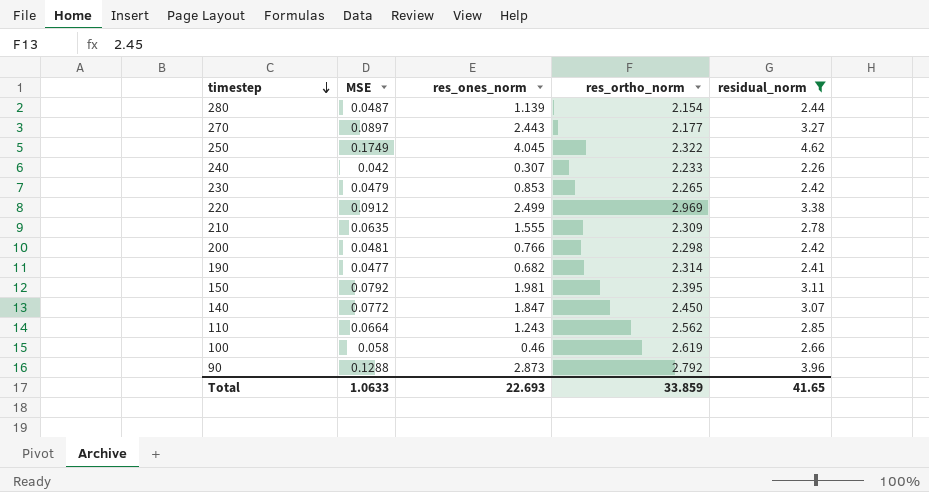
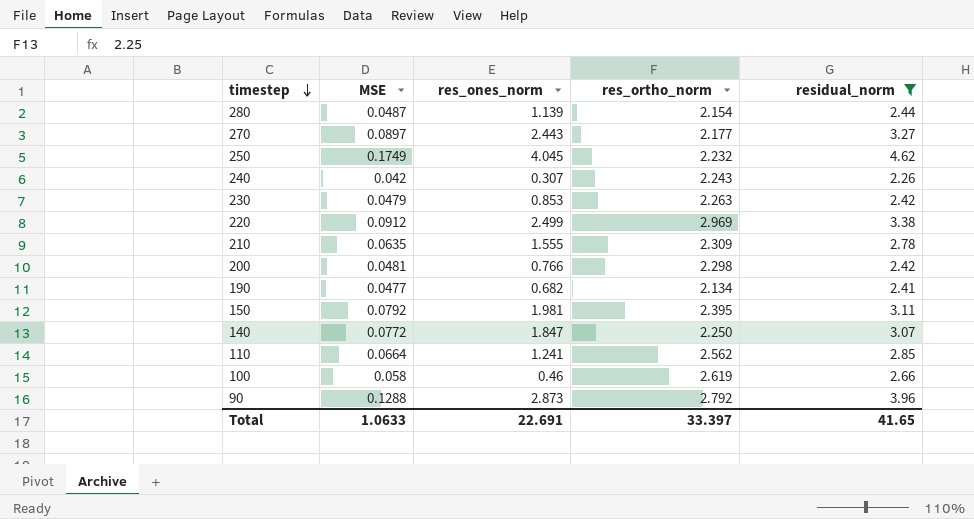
250 | res_ortho_norm: 2.322 -> 2.232
240 | res_ortho_norm: 2.233 -> 2.243
230 | res_ortho_norm: 2.265 -> 2.263
190 | res_ortho_norm: 2.314 -> 2.134
140 | res_ortho_norm: 2.450 -> 2.250
110 | res_ones_norm: 1.243 -> 1.241
Total | res_ones_norm: 22.693 -> 22.691
Total | res_ortho_norm: 33.859 -> 33.397

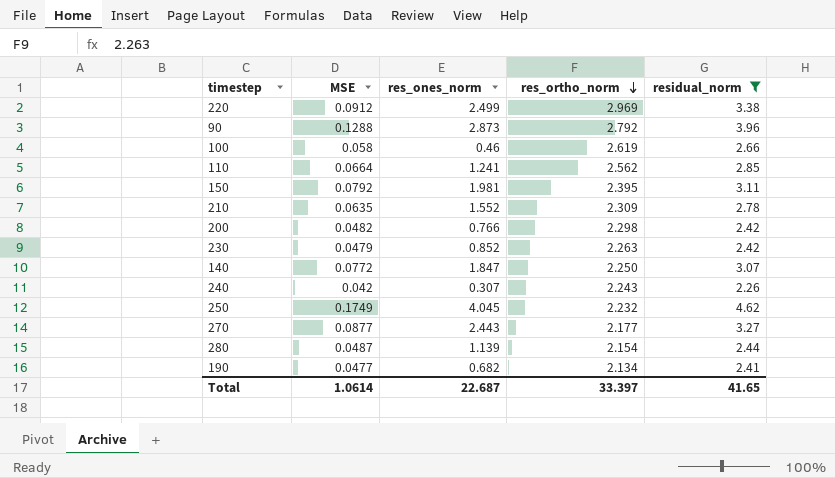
row order: timestep descending -> res_ortho_norm descending
210 | res_ones_norm: 1.555 -> 1.552
200 | MSE: 0.0481 -> 0.0482
230 | res_ones_norm: 0.853 -> 0.852
270 | MSE: 0.0897 -> 0.0877
Total | MSE: 1.0633 -> 1.0614
Total | res_ones_norm: 22.691 -> 22.687

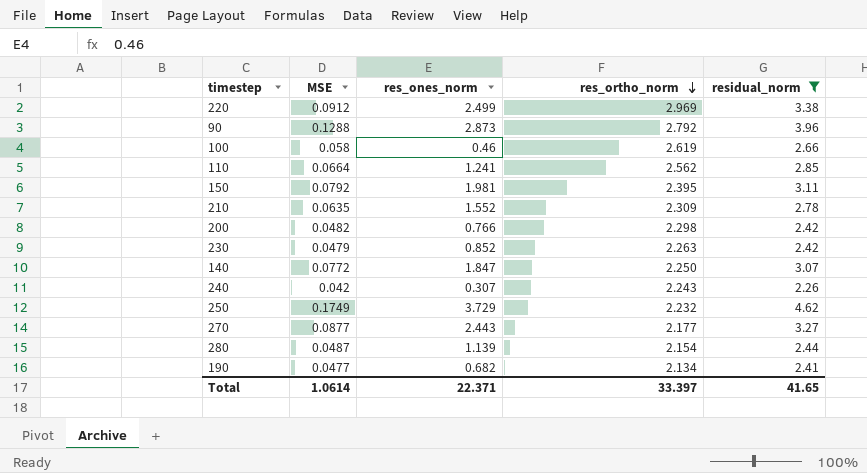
250 | res_ones_norm: 4.045 -> 3.729
Total | res_ones_norm: 22.687 -> 22.371

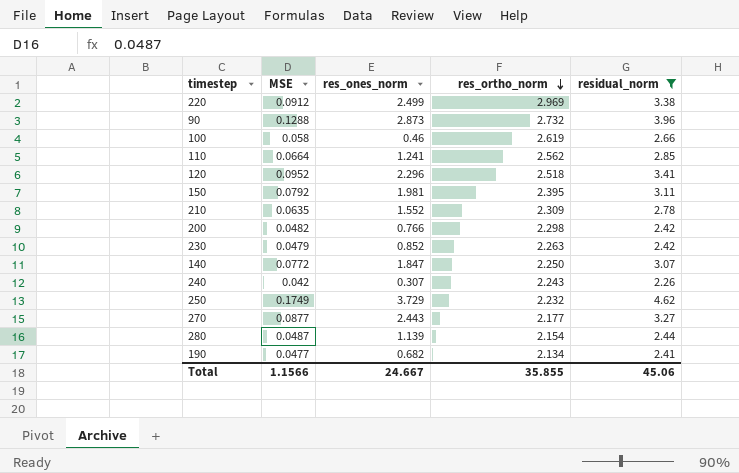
90 | res_ortho_norm: 2.792 -> 2.732
row 120: none -> 0.0952 | 2.296 | 2.518 | 3.41
Total | MSE: 1.0614 -> 1.1566
Total | res_ones_norm: 22.371 -> 24.667
Total | res_ortho_norm: 33.397 -> 35.855
Total | residual_norm: 41.65 -> 45.06

